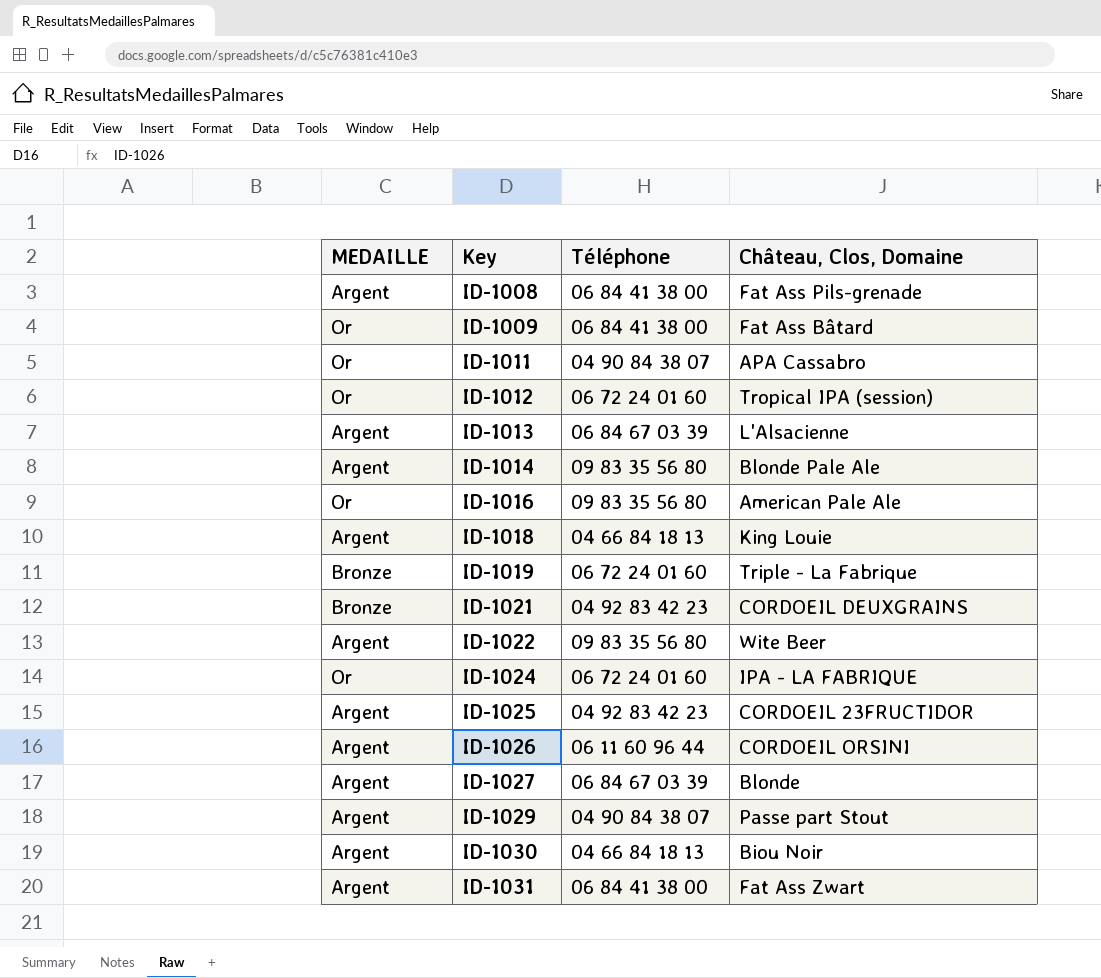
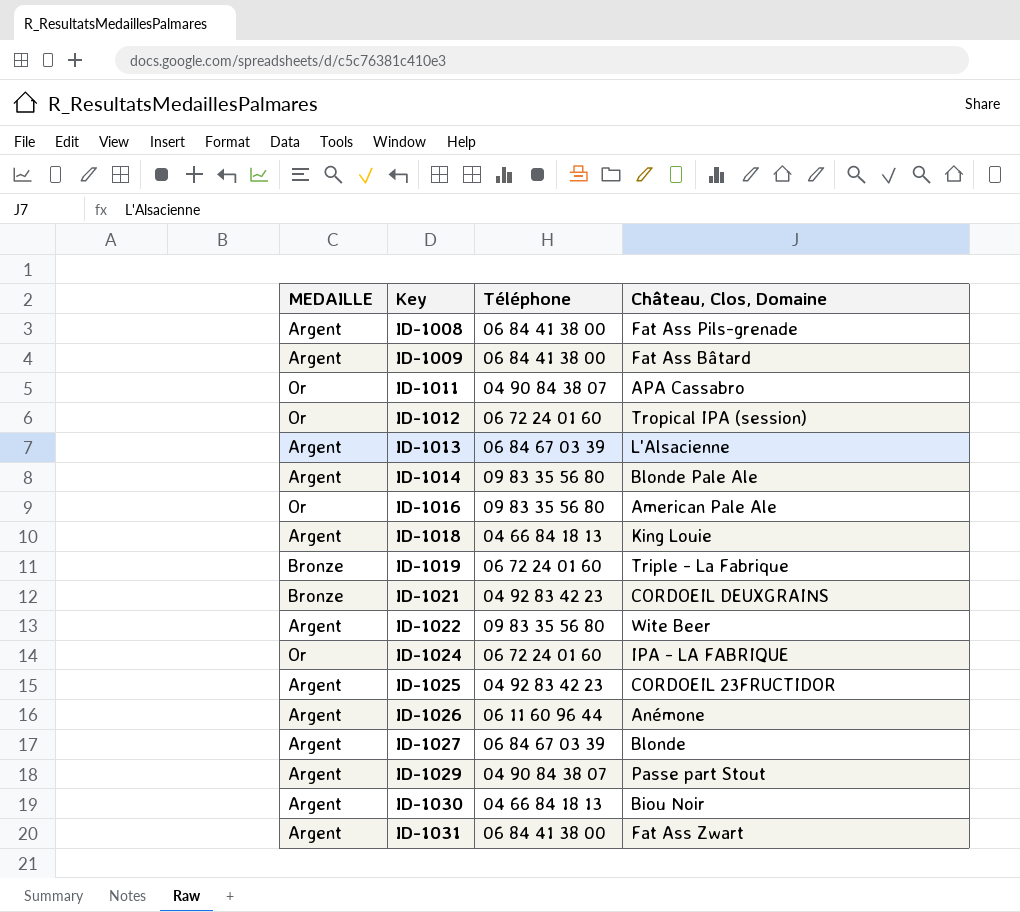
ID-1009 | MEDAILLE: Or -> Argent
ID-1026 | Château, Clos, Domaine: CORDOEIL ORSINI -> Anémone

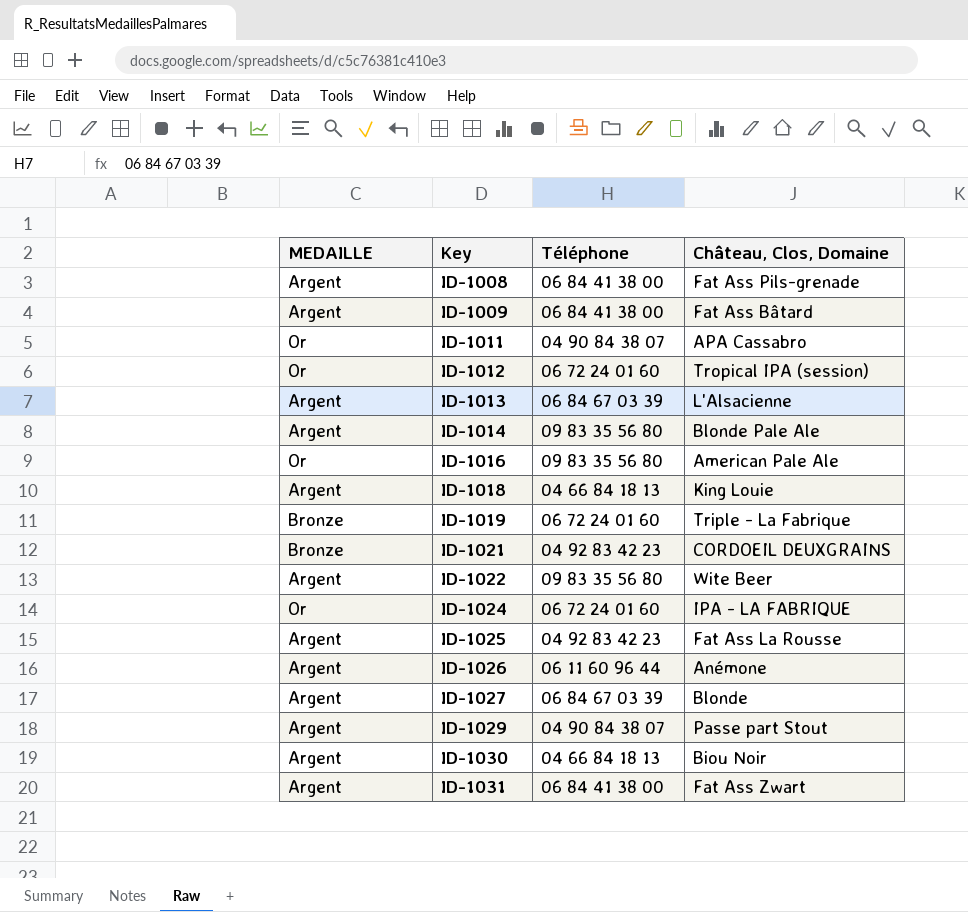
ID-1025 | Château, Clos, Domaine: CORDOEIL 23FRUCTIDOR -> Fat Ass La Rousse

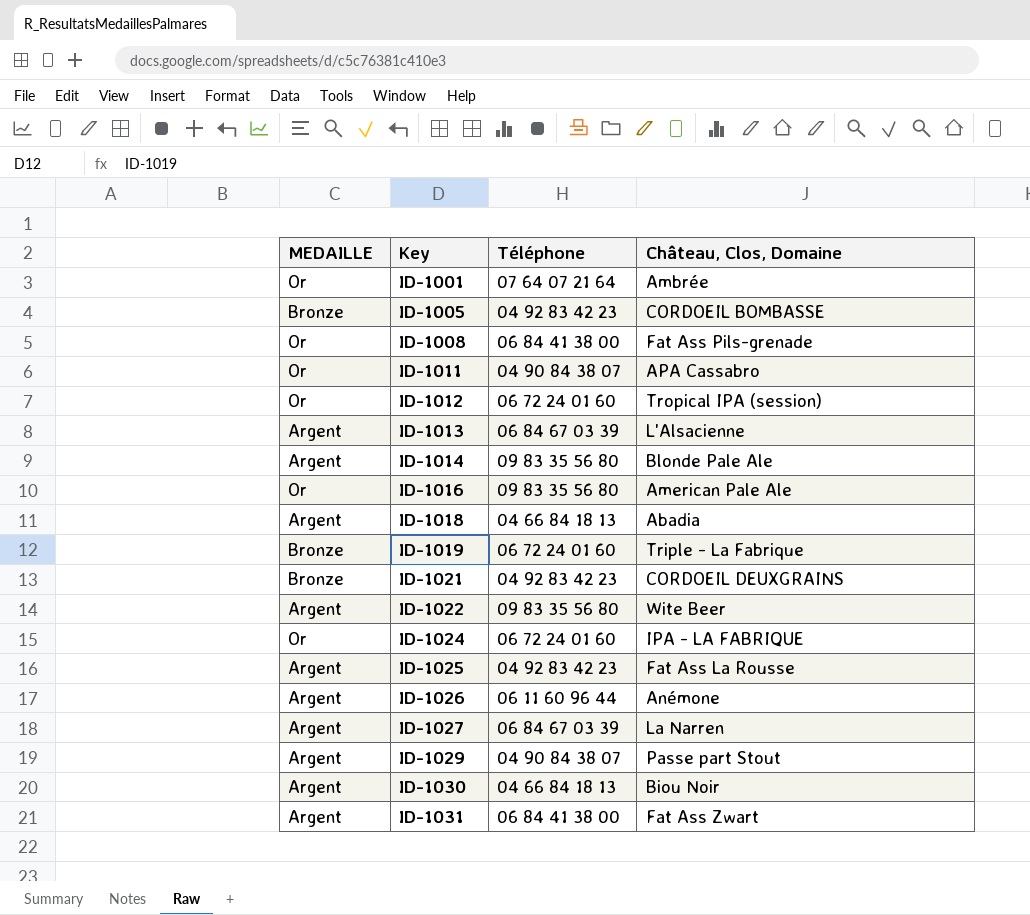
row ID-1009: Argent | 06 84 41 38 00 | Fat Ass Bâtard -> none
row ID-1001: none -> Or | 07 64 07 21 64 | Ambrée
row ID-1005: none -> Bronze | 04 92 83 42 23 | CORDOEIL BOMBASSE
ID-1008 | MEDAILLE: Argent -> Or
ID-1018 | Château, Clos, Domaine: King Louie -> Abadia
ID-1027 | Château, Clos, Domaine: Blonde -> La Narren

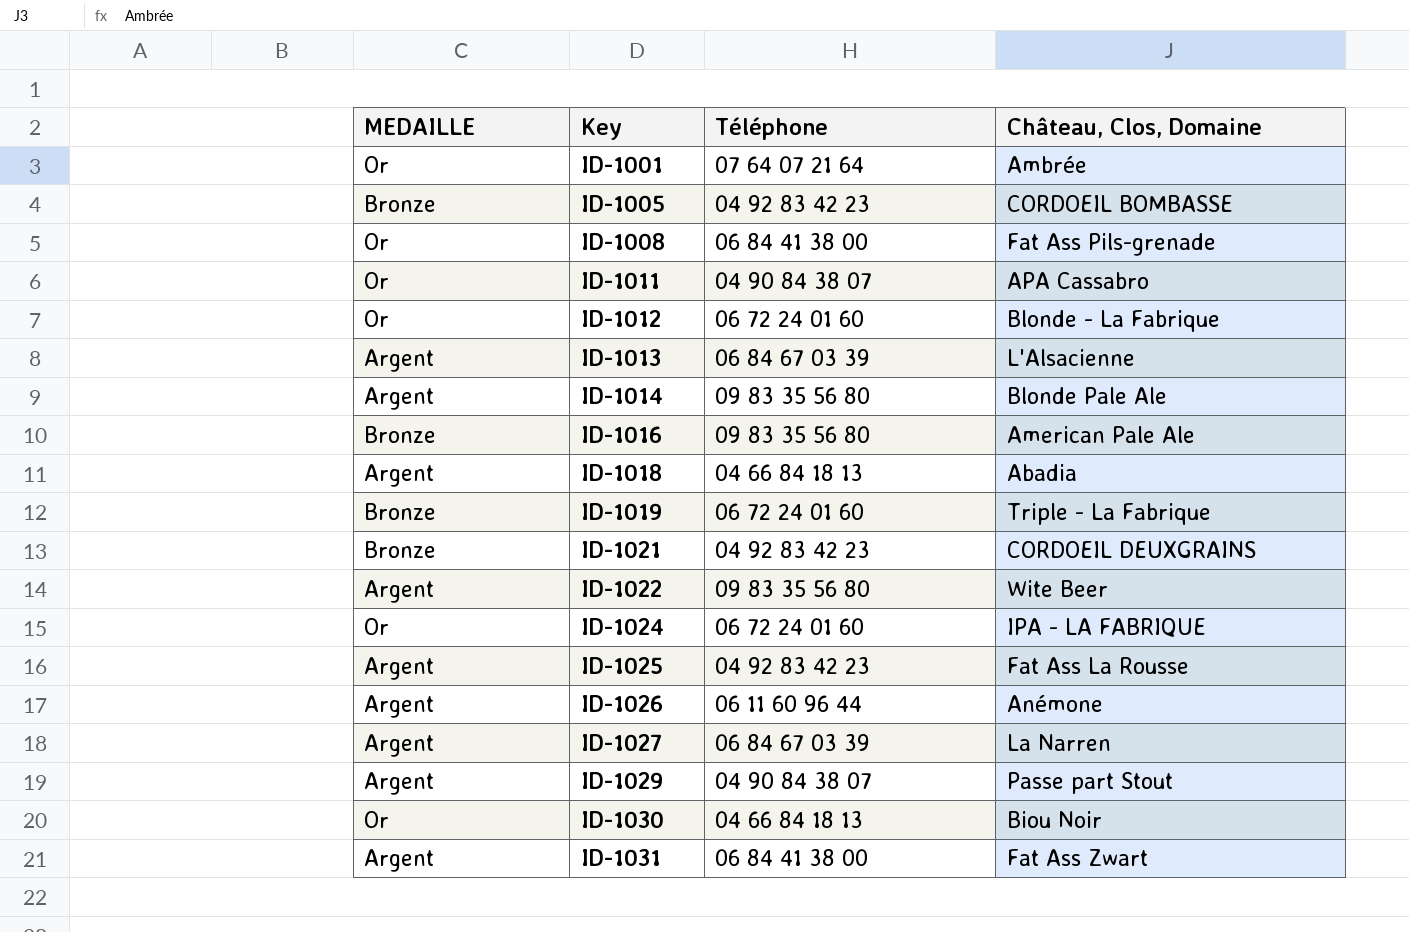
ID-1012 | Château, Clos, Domaine: Tropical IPA (session) -> Blonde - La Fabrique
ID-1016 | MEDAILLE: Or -> Bronze
ID-1030 | MEDAILLE: Argent -> Or

